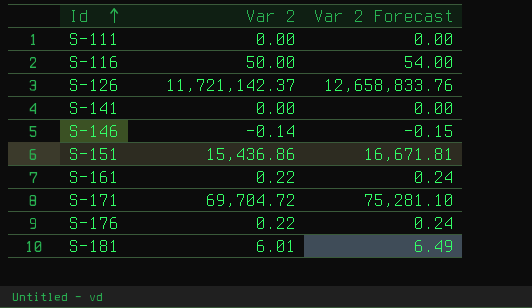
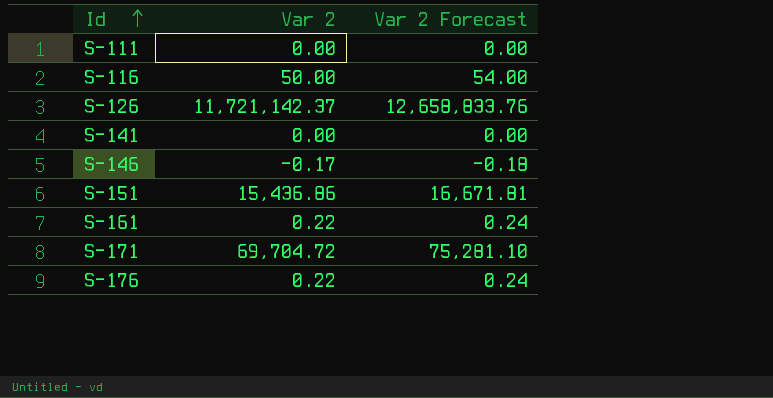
row S-181: 6.01 | 6.49 -> none
S-146 | Var 2: -0.14 -> -0.17
S-146 | Var 2 Forecast: -0.15 -> -0.18

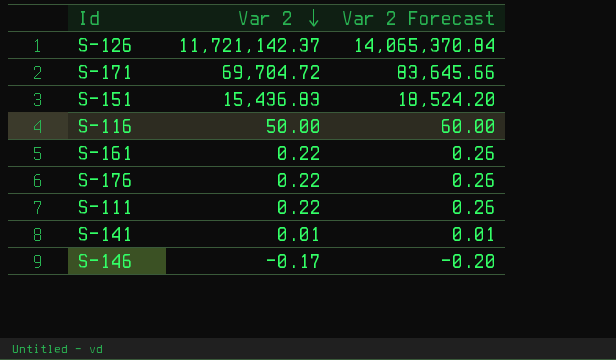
row order: Id ascending -> Var 2 descending
column Var 2 Forecast | formula: [Var 2] * 1.08 -> [Var 2] * 1.2
S-151 | Var 2: 15,436.86 -> 15,436.83
S-111 | Var 2: 0.00 -> 0.22
S-141 | Var 2: 0.00 -> 0.01

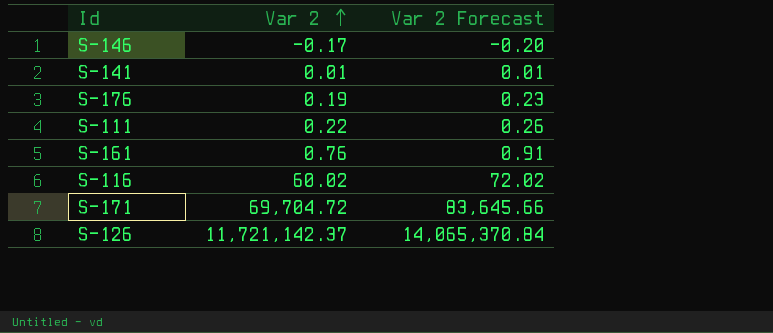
row order: Var 2 descending -> Var 2 ascending
row S-151: 15,436.83 | 18,524.20 -> none
S-176 | Var 2: 0.22 -> 0.19
S-176 | Var 2 Forecast: 0.26 -> 0.23
S-161 | Var 2: 0.22 -> 0.76
S-161 | Var 2 Forecast: 0.26 -> 0.91
S-116 | Var 2: 50.00 -> 60.02
S-116 | Var 2 Forecast: 60.00 -> 72.02

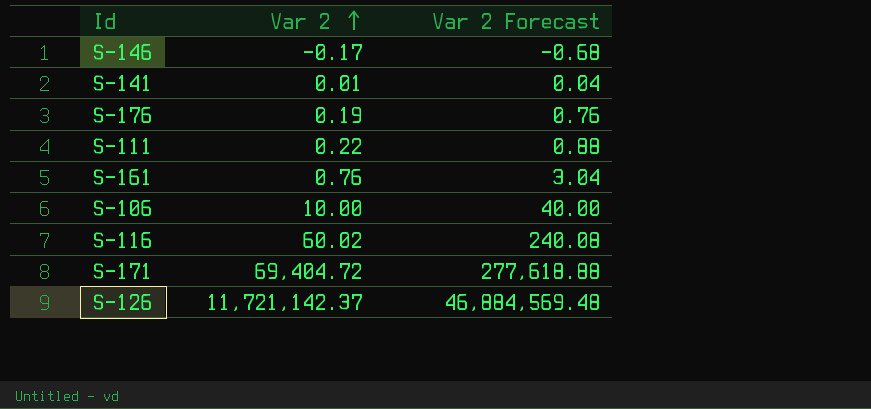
column Var 2 Forecast | formula: [Var 2] * 1.2 -> [Var 2] * 4
row S-106: none -> 10.00 | 40.00
S-171 | Var 2: 69,704.72 -> 69,404.72

